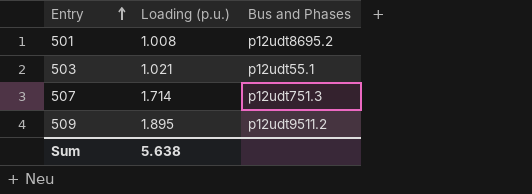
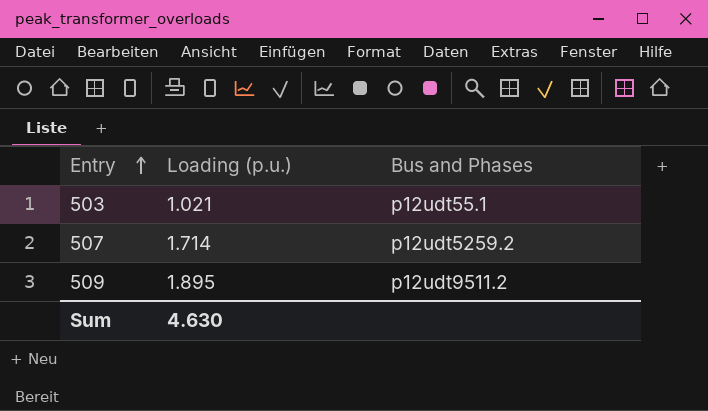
row 501: 1.008 | p12udt8695.2 -> none
507 | Bus and Phases: p12udt751.3 -> p12udt5259.2
Sum | Loading (p.u.): 5.638 -> 4.630

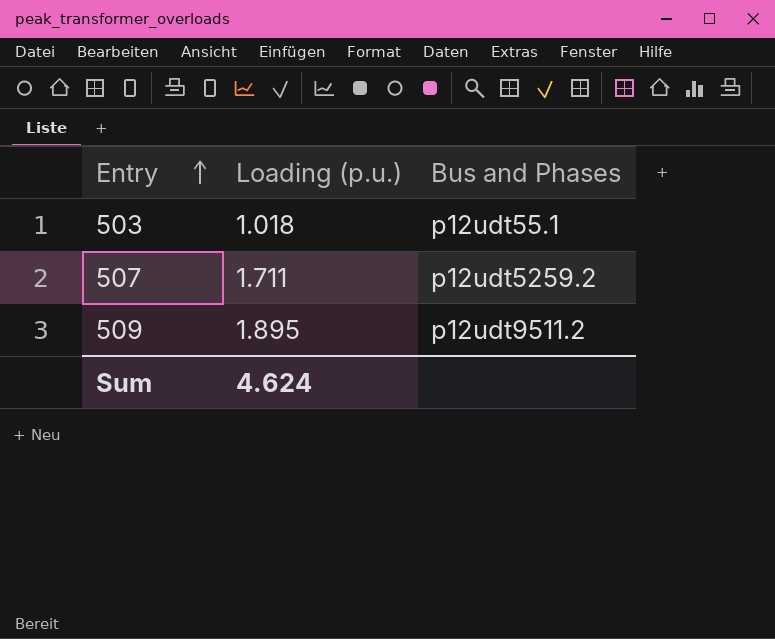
503 | Loading (p.u.): 1.021 -> 1.018
507 | Loading (p.u.): 1.714 -> 1.711
Sum | Loading (p.u.): 4.630 -> 4.624

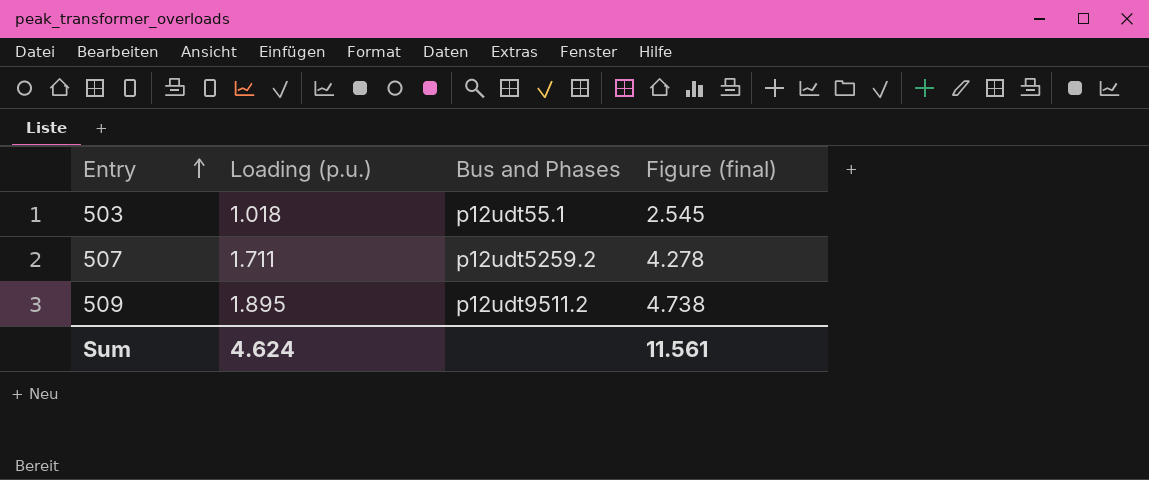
column Figure (final) | formula: none -> [Loading (p.u.)] * 2.5

